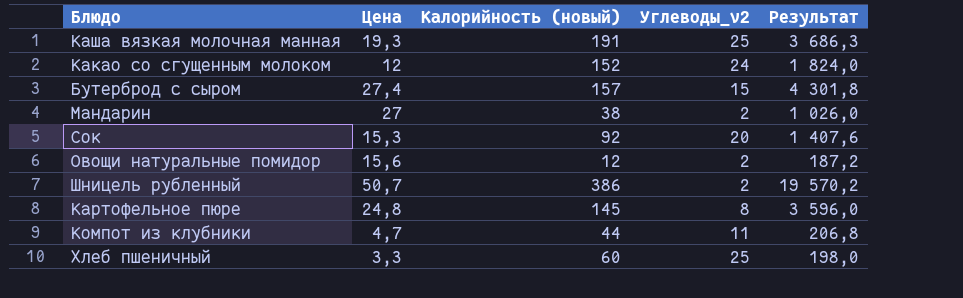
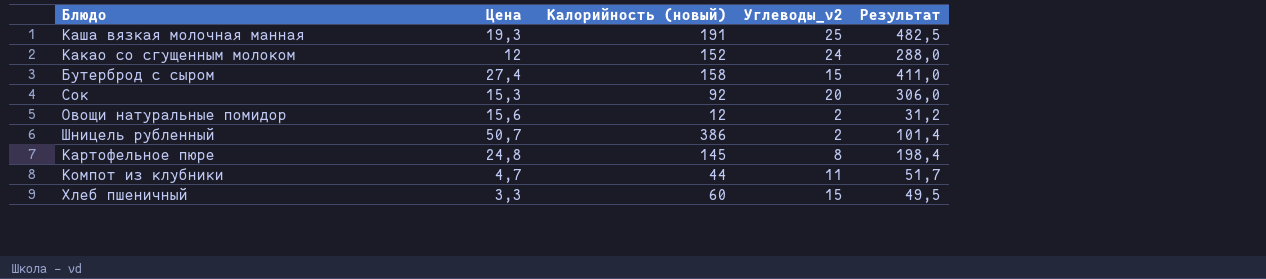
column Результат | formula: [Цена] * [Калорийность (новый)] -> [Цена] * [Углеводы_v2]
row Мандарин: 27 | 38 | 2 | 1 026,0 -> none
Бутерброд с сыром | Калорийность (новый): 157 -> 158
Хлеб пшеничный | Углеводы_v2: 25 -> 15

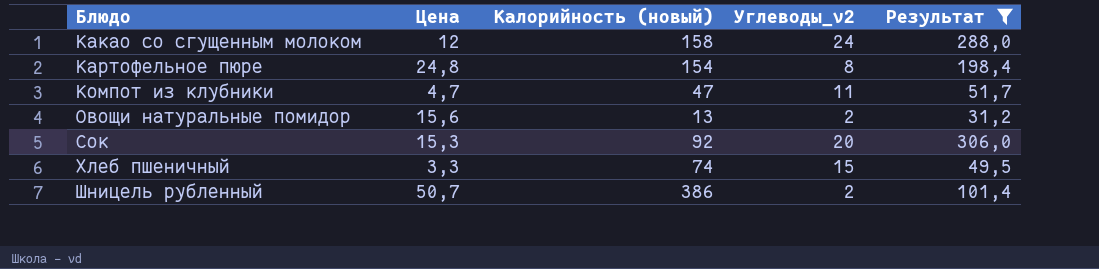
filter: none -> Результат <= 306,0
row order: none -> Блюдо ascending
Какао со сгущенным молоком | Калорийность (новый): 152 -> 158
Картофельное пюре | Калорийность (новый): 145 -> 154
Компот из клубники | Калорийность (новый): 44 -> 47
Овощи натуральные помидор | Калорийность (новый): 12 -> 13
Хлеб пшеничный | Калорийность (новый): 60 -> 74

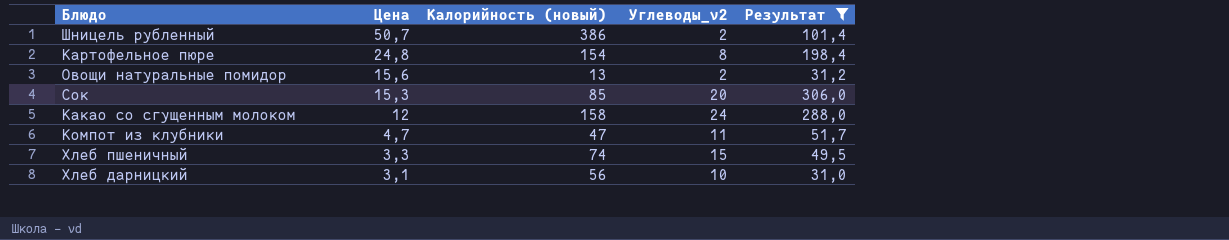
row order: Блюдо ascending -> Цена descending
Сок | Калорийность (новый): 92 -> 85
row Хлеб дарницкий: none -> 3,1 | 56 | 10 | 31,0

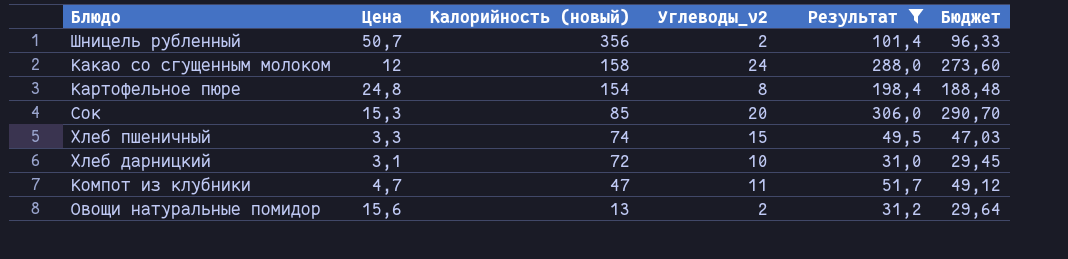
row order: Цена descending -> Калорийность (новый) descending
column Бюджет | formula: none -> [Результат] * 0,95
Шницель рубленный | Калорийность (новый): 386 -> 356
Хлеб дарницкий | Калорийность (новый): 56 -> 72

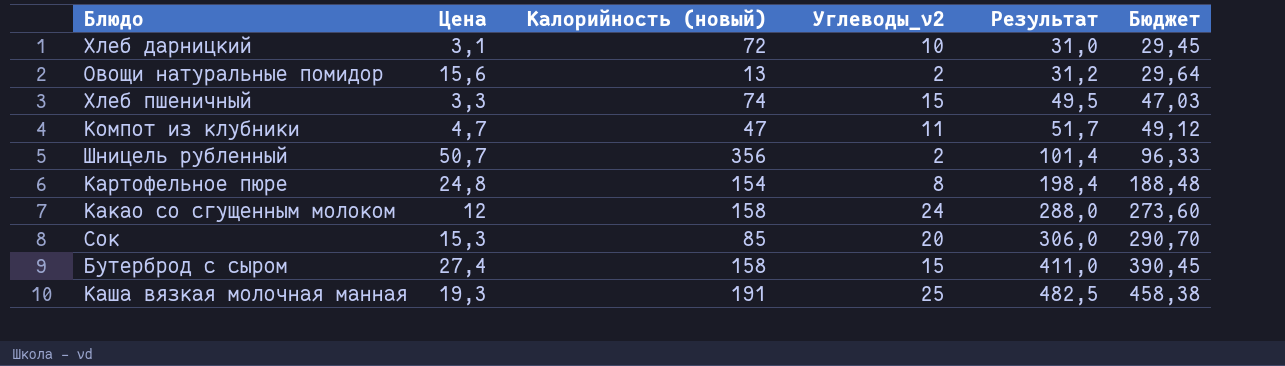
filter: Результат <= 306,0 -> none
row order: Калорийность (новый) descending -> Результат ascending

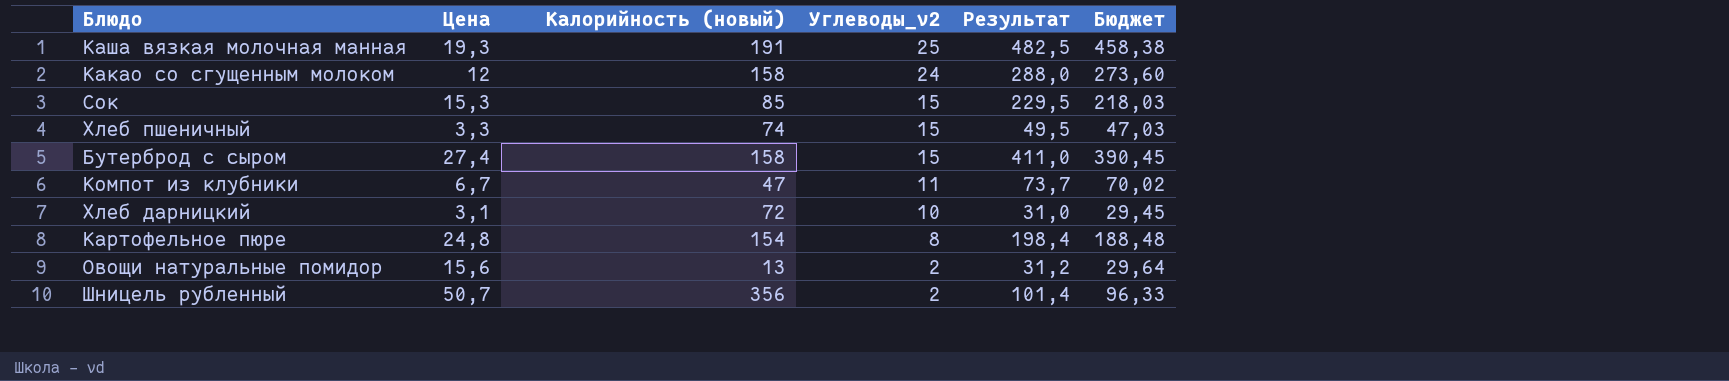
row order: Результат ascending -> Углеводы_v2 descending
Сок | Углеводы_v2: 20 -> 15
Сок | Результат: 306,0 -> 229,5
Сок | Бюджет: 290,70 -> 218,03
Компот из клубники | Цена: 4,7 -> 6,7
Компот из клубники | Результат: 51,7 -> 73,7
Компот из клубники | Бюджет: 49,12 -> 70,02

